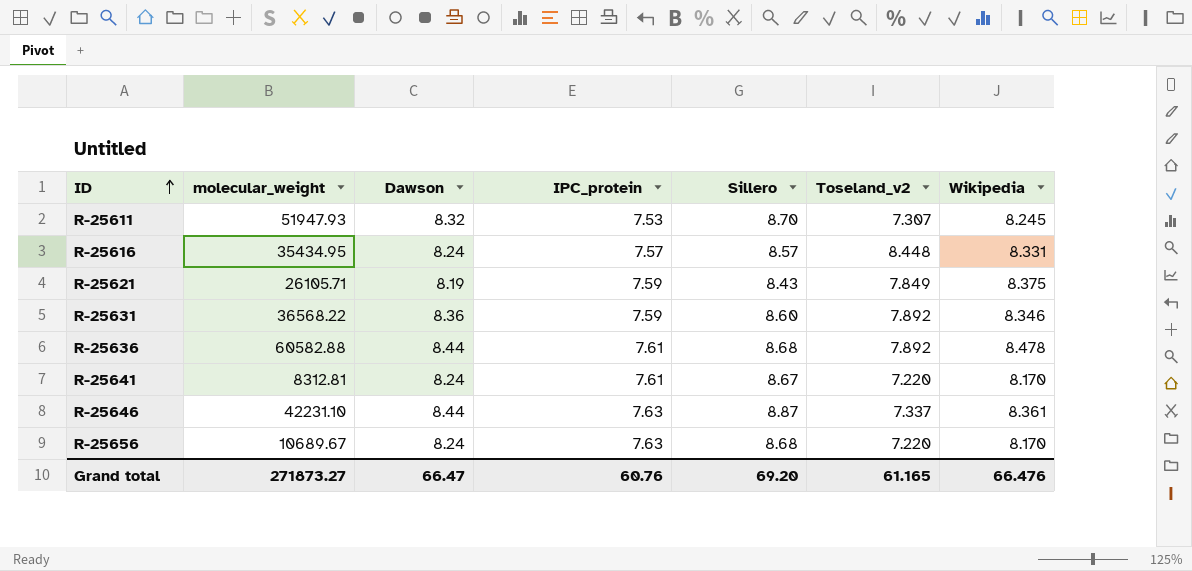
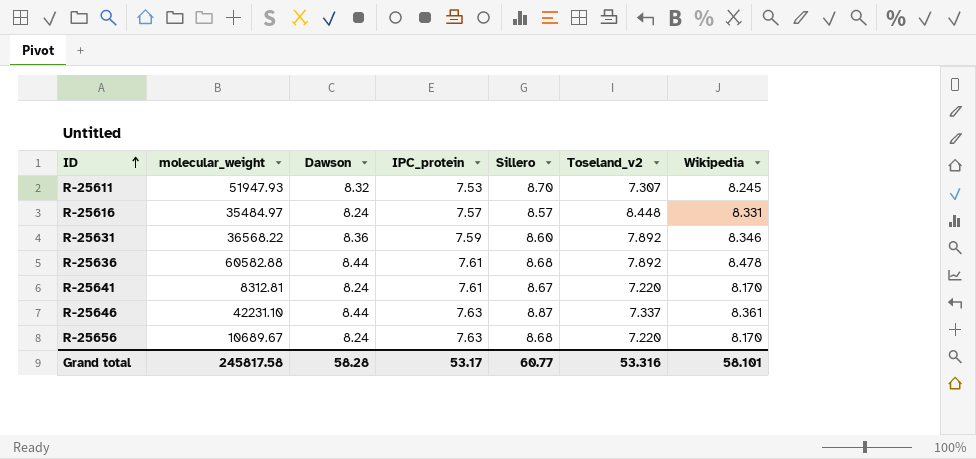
row R-25621: 26105.71 | 8.19 | 7.59 | 8.43 | 7.849 | 8.375 -> none
R-25616 | molecular_weight: 35434.95 -> 35484.97
Grand total | molecular_weight: 271873.27 -> 245817.58
Grand total | Dawson: 66.47 -> 58.28
Grand total | IPC_protein: 60.76 -> 53.17
Grand total | Sillero: 69.20 -> 60.77
Grand total | Toseland_v2: 61.165 -> 53.316
Grand total | Wikipedia: 66.476 -> 58.101

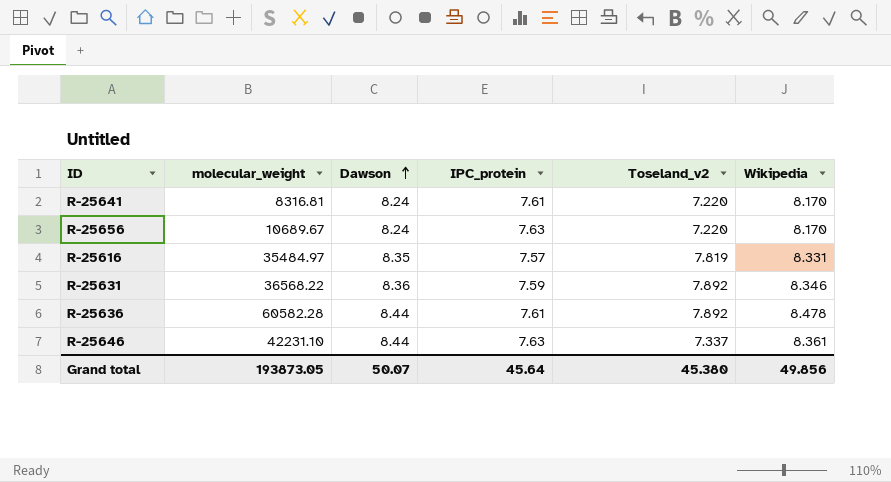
row order: ID ascending -> Dawson ascending
column Sillero | position: 5 -> none
row R-25611: 51947.93 | 8.32 | 7.53 | 8.70 | 7.307 | 8.245 -> none
R-25641 | molecular_weight: 8312.81 -> 8316.81
R-25616 | Dawson: 8.24 -> 8.35
R-25616 | Toseland_v2: 8.448 -> 7.819
R-25636 | molecular_weight: 60582.88 -> 60582.28
Grand total | molecular_weight: 245817.58 -> 193873.05
Grand total | Dawson: 58.28 -> 50.07
Grand total | IPC_protein: 53.17 -> 45.64
Grand total | Toseland_v2: 53.316 -> 45.380
Grand total | Wikipedia: 58.101 -> 49.856

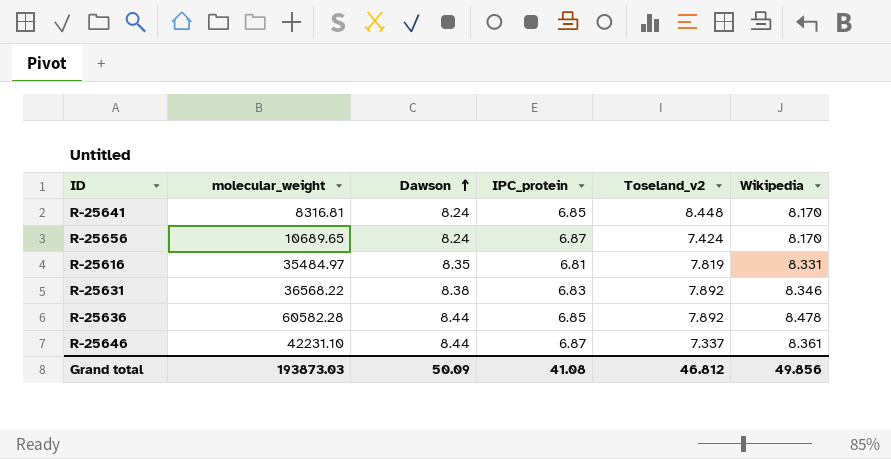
R-25641 | IPC_protein: 7.61 -> 6.85
R-25641 | Toseland_v2: 7.220 -> 8.448
R-25656 | molecular_weight: 10689.67 -> 10689.65
R-25656 | IPC_protein: 7.63 -> 6.87
R-25656 | Toseland_v2: 7.220 -> 7.424
R-25616 | IPC_protein: 7.57 -> 6.81
R-25631 | Dawson: 8.36 -> 8.38
R-25631 | IPC_protein: 7.59 -> 6.83
R-25636 | IPC_protein: 7.61 -> 6.85
R-25646 | IPC_protein: 7.63 -> 6.87
Grand total | molecular_weight: 193873.05 -> 193873.03
Grand total | Dawson: 50.07 -> 50.09
Grand total | IPC_protein: 45.64 -> 41.08
Grand total | Toseland_v2: 45.380 -> 46.812

